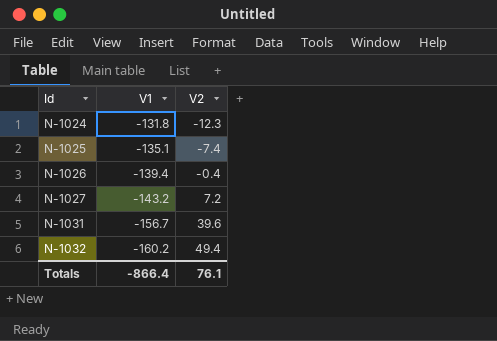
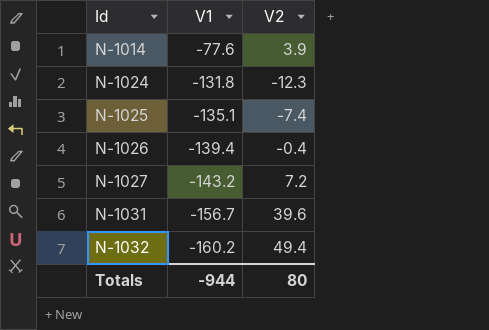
row N-1014: none -> -77.6 | 3.9
Totals | V1: -866.4 -> -944
Totals | V2: 76.1 -> 80

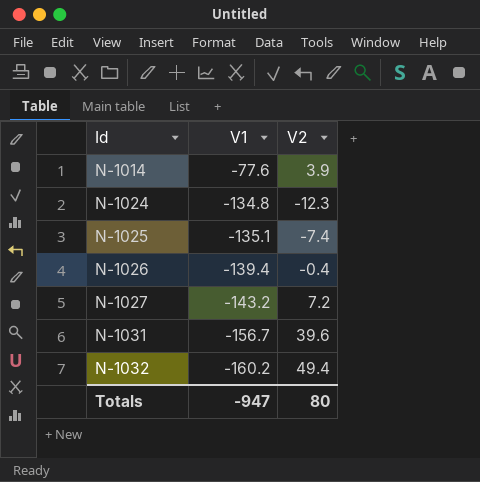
N-1024 | V1: -131.8 -> -134.8
Totals | V1: -944 -> -947

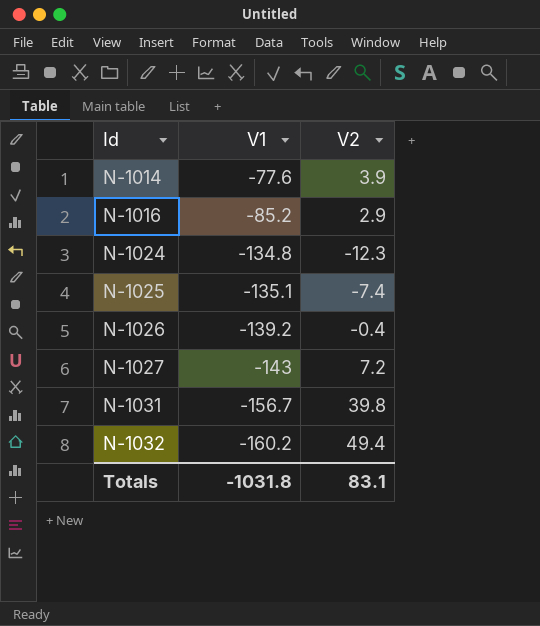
row N-1016: none -> -85.2 | 2.9
N-1026 | V1: -139.4 -> -139.2
N-1027 | V1: -143.2 -> -143
N-1031 | V2: 39.6 -> 39.8
Totals | V1: -947 -> -1031.8
Totals | V2: 80 -> 83.1

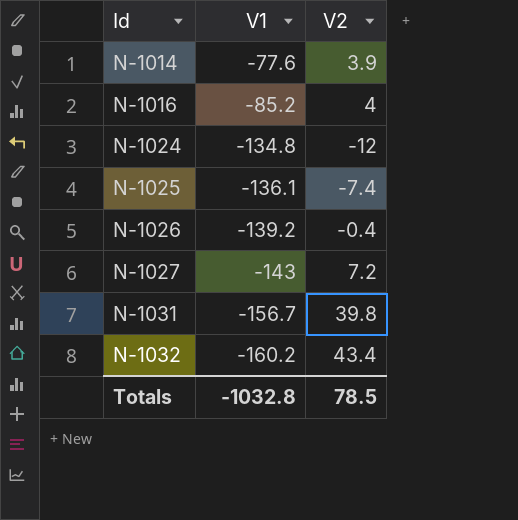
N-1016 | V2: 2.9 -> 4
N-1024 | V2: -12.3 -> -12
N-1025 | V1: -135.1 -> -136.1
N-1032 | V2: 49.4 -> 43.4
Totals | V1: -1031.8 -> -1032.8
Totals | V2: 83.1 -> 78.5

